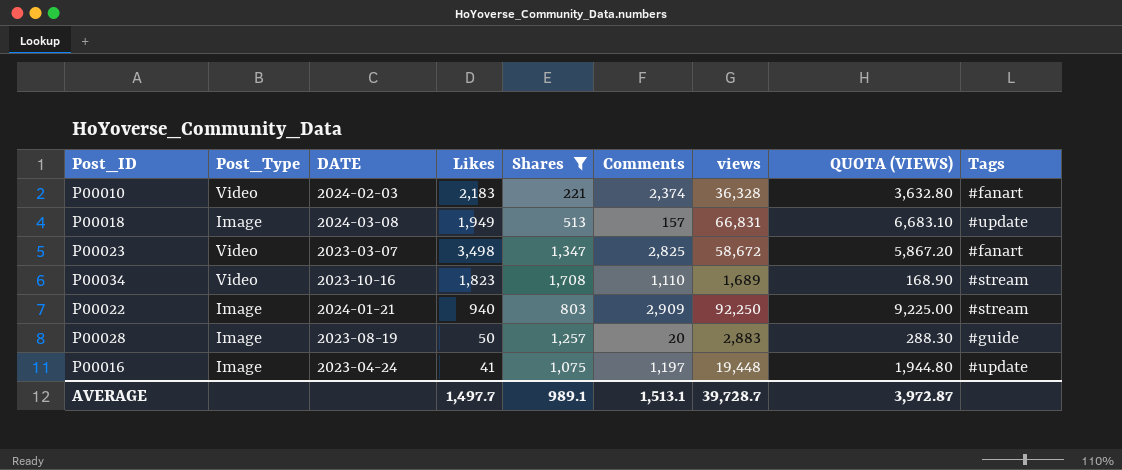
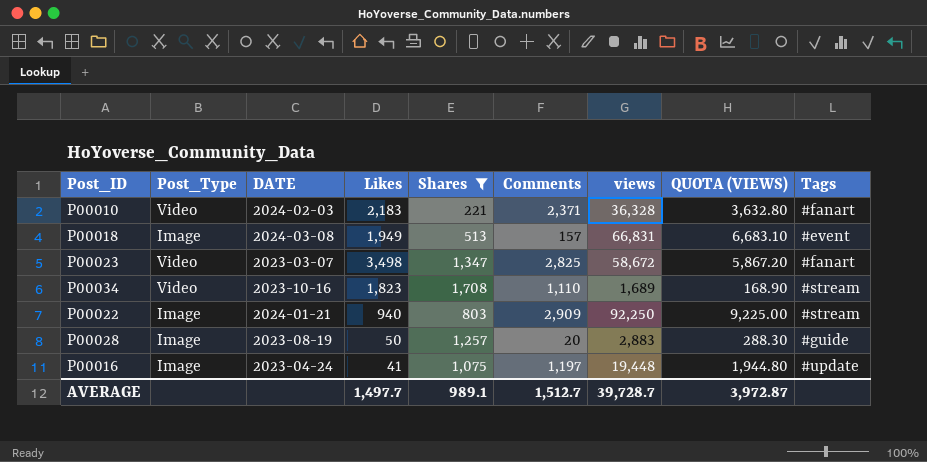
P00010 | Comments: 2,374 -> 2,371
P00018 | Tags: #update -> #event
AVERAGE | Comments: 1,513.1 -> 1,512.7

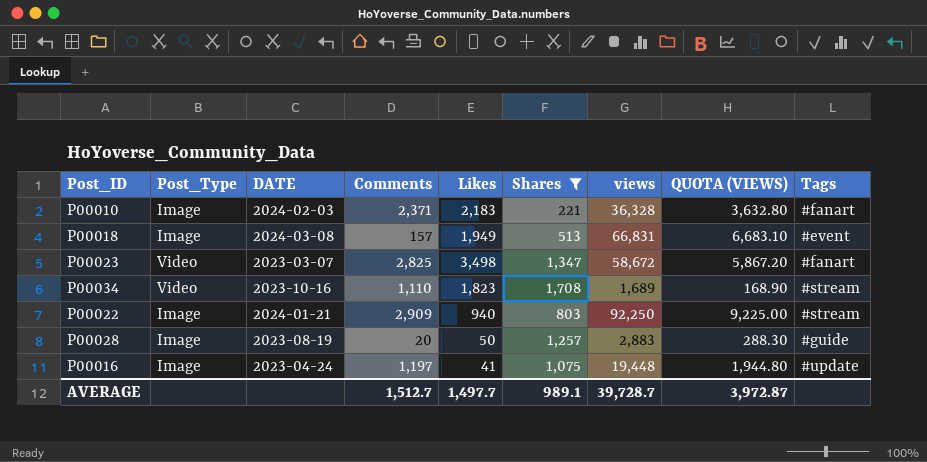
column Comments | position: 6 -> 4
P00010 | Post_Type: Video -> Image

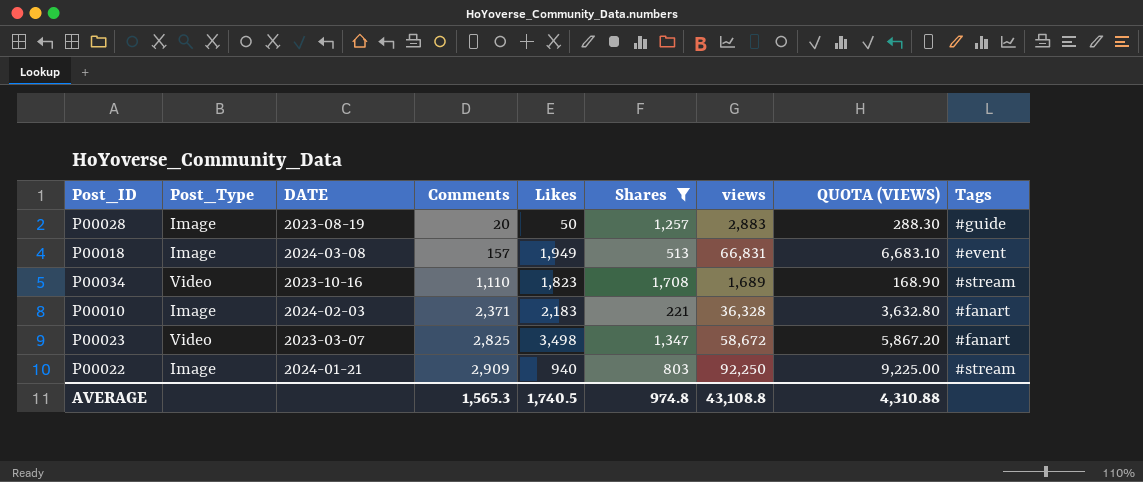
row order: none -> Comments ascending
row P00016: Image | 2023-04-24 | 1,197 | 41 | 1,075 | 19,448 | 1,944.80 | #update -> none
AVERAGE | Comments: 1,512.7 -> 1,565.3
AVERAGE | Likes: 1,497.7 -> 1,740.5
AVERAGE | Shares: 989.1 -> 974.8
AVERAGE | views: 39,728.7 -> 43,108.8
AVERAGE | QUOTA (VIEWS): 3,972.87 -> 4,310.88

